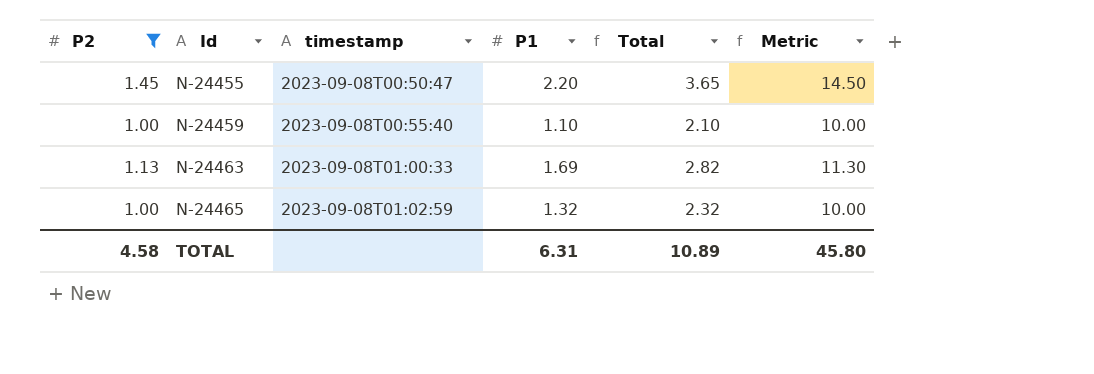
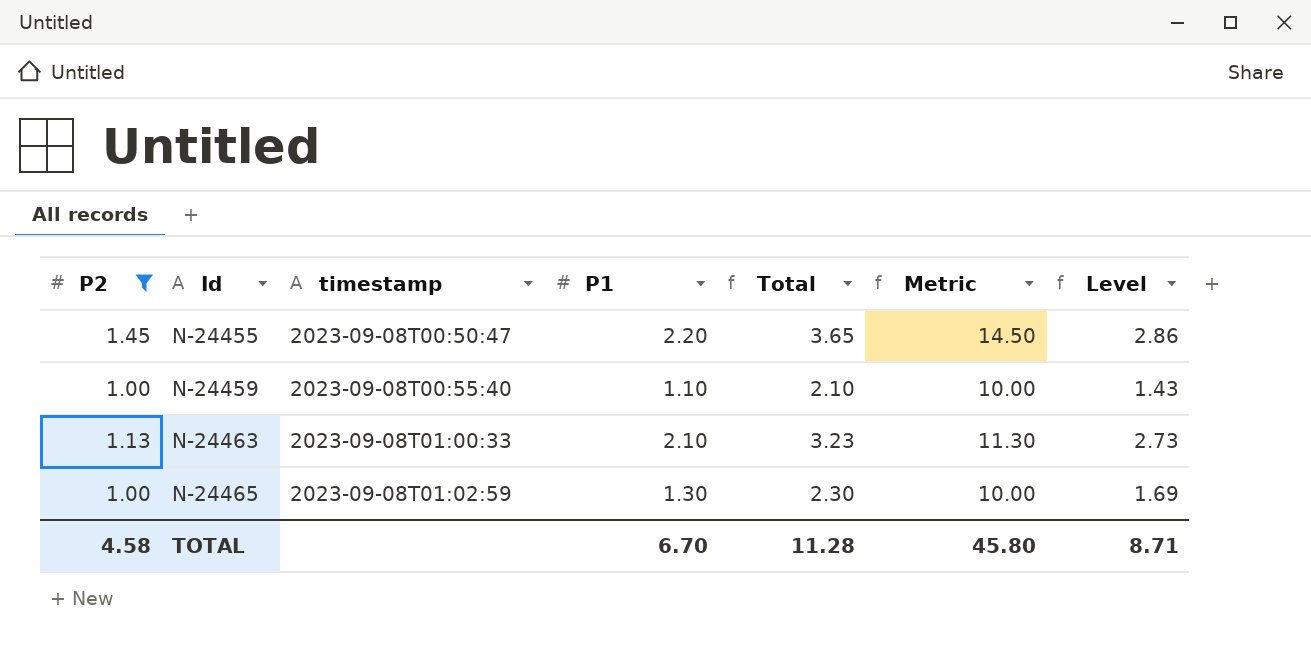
column Level | formula: none -> [P1] * 1.3
N-24463 | P1: 1.69 -> 2.10
N-24463 | Total: 2.82 -> 3.23
N-24465 | P1: 1.32 -> 1.30
N-24465 | Total: 2.32 -> 2.30
TOTAL | P1: 6.31 -> 6.70
TOTAL | Total: 10.89 -> 11.28

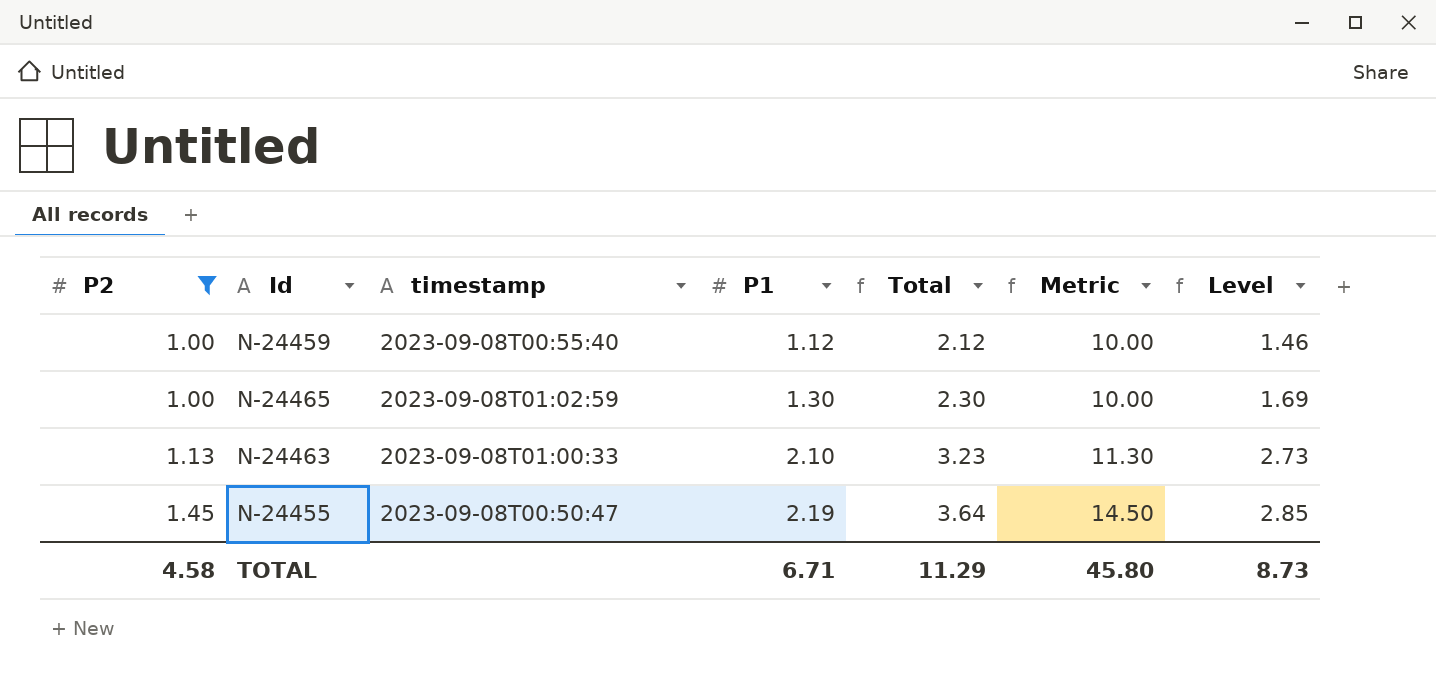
row order: Id ascending -> P2 ascending
N-24459 | P1: 1.10 -> 1.12
N-24459 | Total: 2.10 -> 2.12
N-24459 | Level: 1.43 -> 1.46
N-24455 | P1: 2.20 -> 2.19
N-24455 | Total: 3.65 -> 3.64
N-24455 | Level: 2.86 -> 2.85
TOTAL | P1: 6.70 -> 6.71
TOTAL | Total: 11.28 -> 11.29
TOTAL | Level: 8.71 -> 8.73

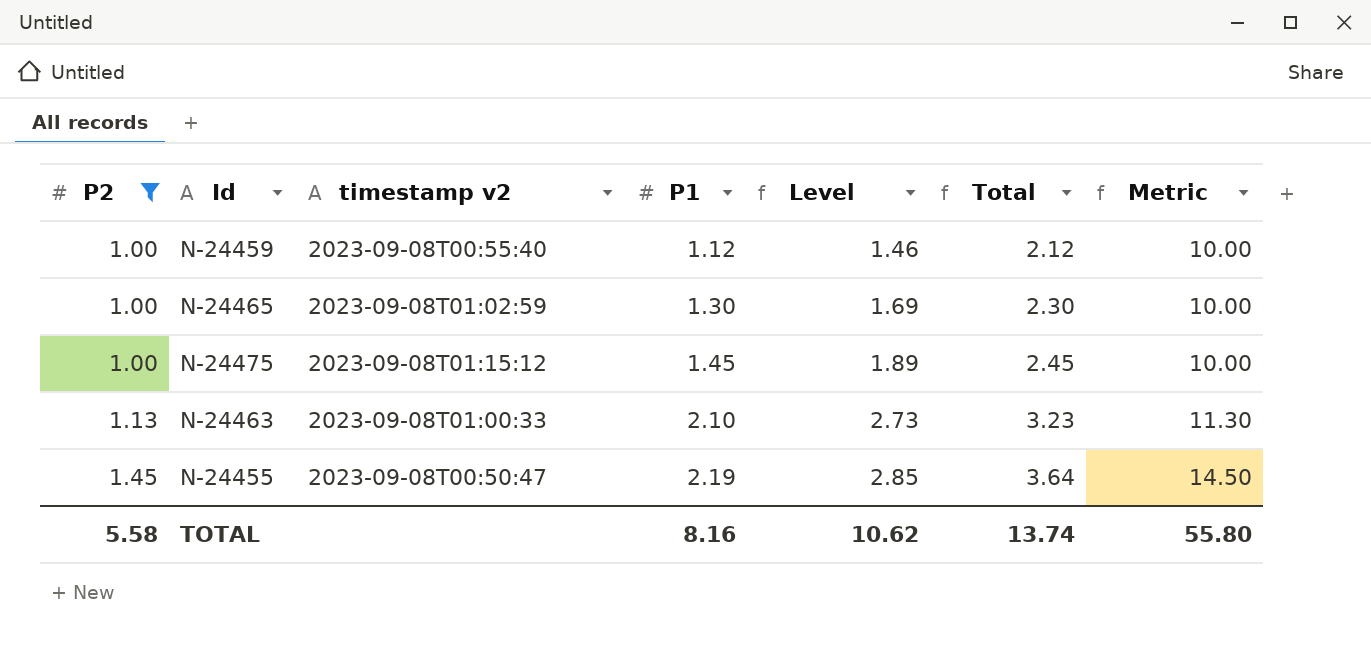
column name: timestamp -> timestamp v2
column Level | position: 7 -> 5
row N-24475: none -> 1.00 | 2023-09-08T01:15:12 | 1.45 | 1.89 | 2.45 | 10.00
TOTAL | P2: 4.58 -> 5.58
TOTAL | P1: 6.71 -> 8.16
TOTAL | Level: 8.73 -> 10.62
TOTAL | Total: 11.29 -> 13.74
TOTAL | Metric: 45.80 -> 55.80

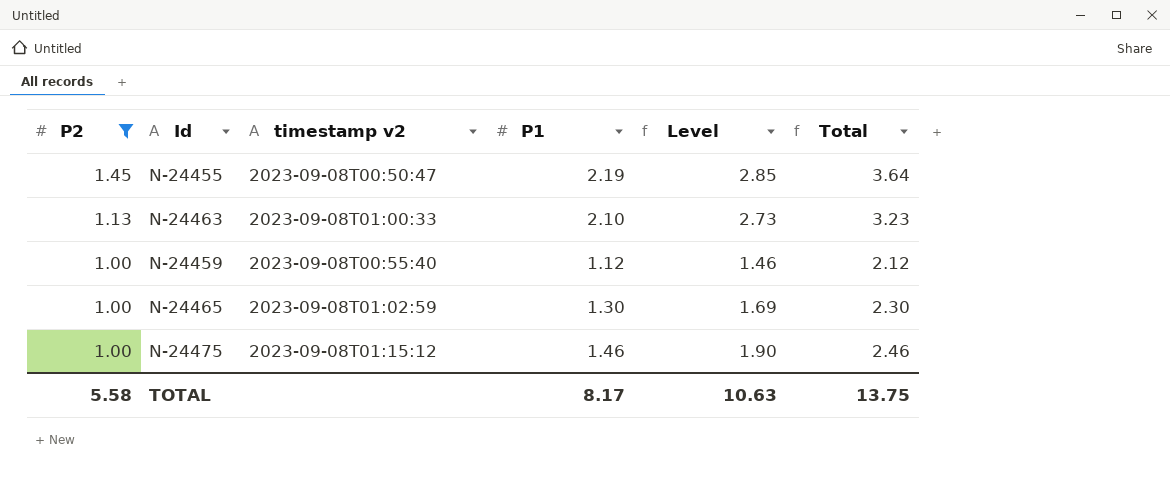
row order: P2 ascending -> P2 descending
column Metric | formula: [P2] * 10 -> none
N-24475 | P1: 1.45 -> 1.46
N-24475 | Level: 1.89 -> 1.90
N-24475 | Total: 2.45 -> 2.46
TOTAL | P1: 8.16 -> 8.17
TOTAL | Level: 10.62 -> 10.63
TOTAL | Total: 13.74 -> 13.75

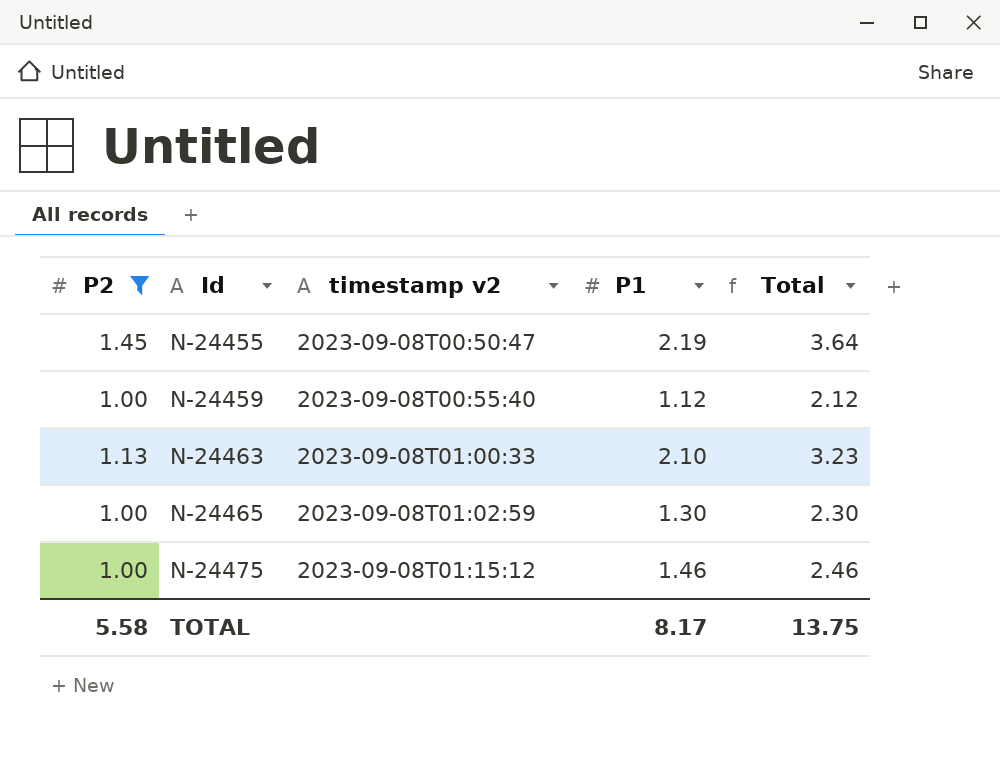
row order: P2 descending -> Id ascending
column Level | formula: [P1] * 1.3 -> none

